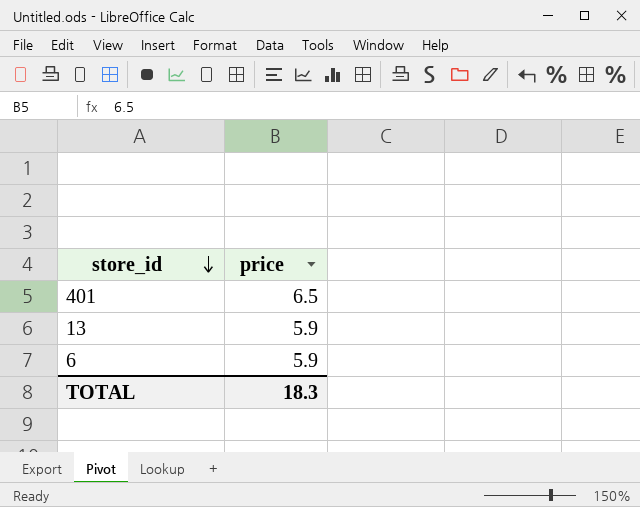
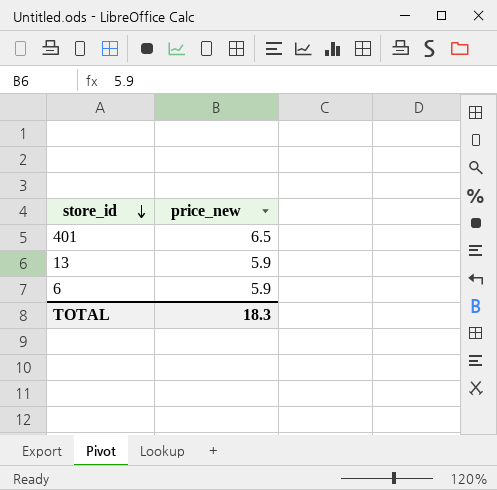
column name: price -> price_new

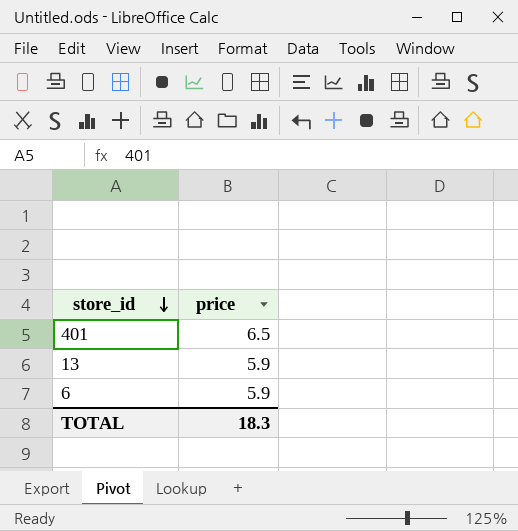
column name: price_new -> price

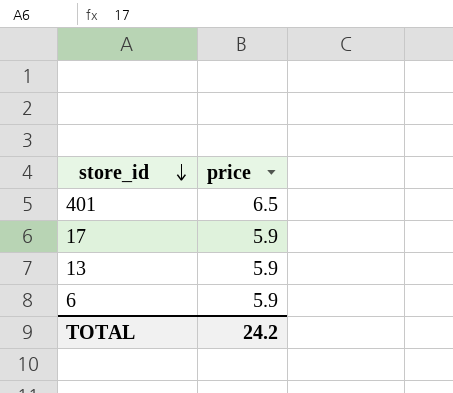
row 17: none -> 5.9
TOTAL | price: 18.3 -> 24.2

